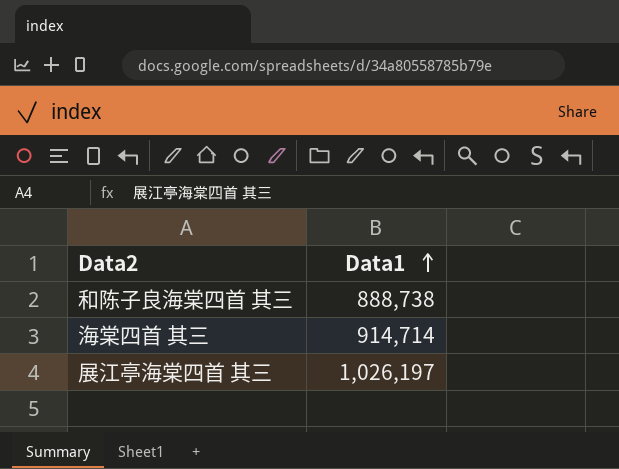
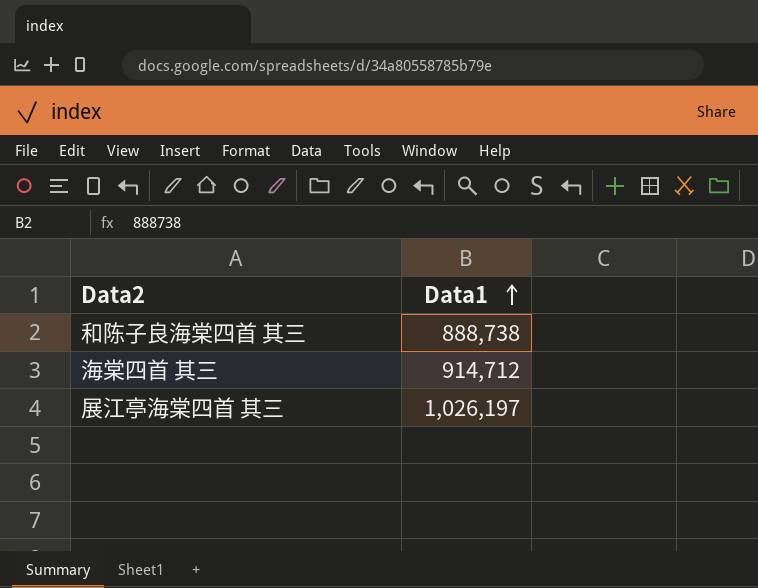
海棠四首 其三 | Data1: 914,714 -> 914,712

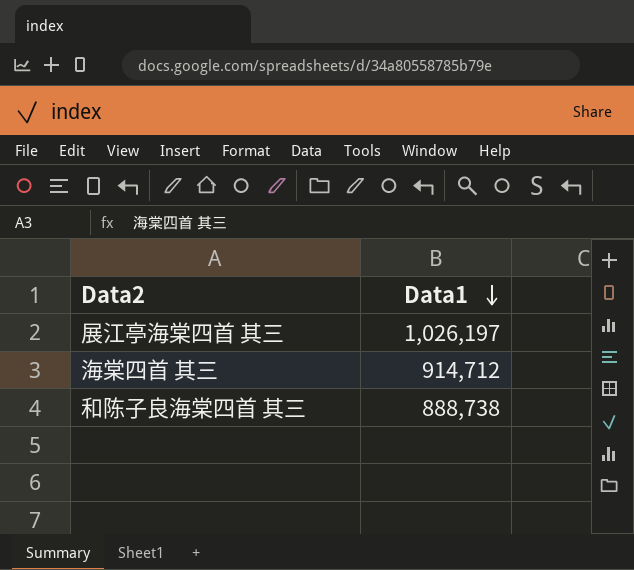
row order: Data1 ascending -> Data1 descending

